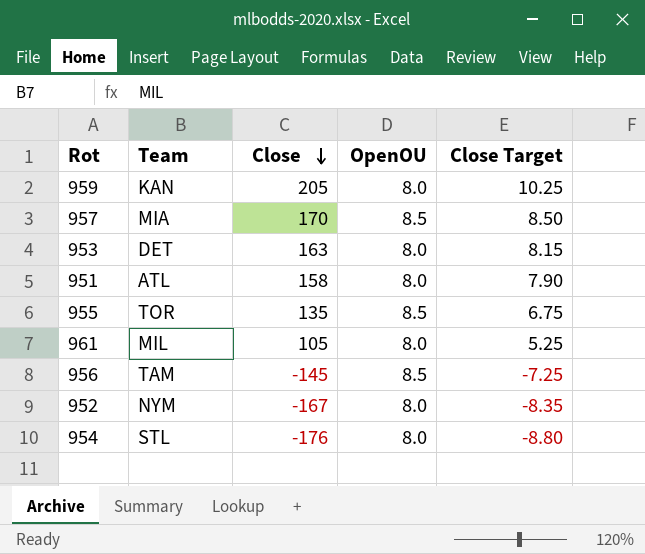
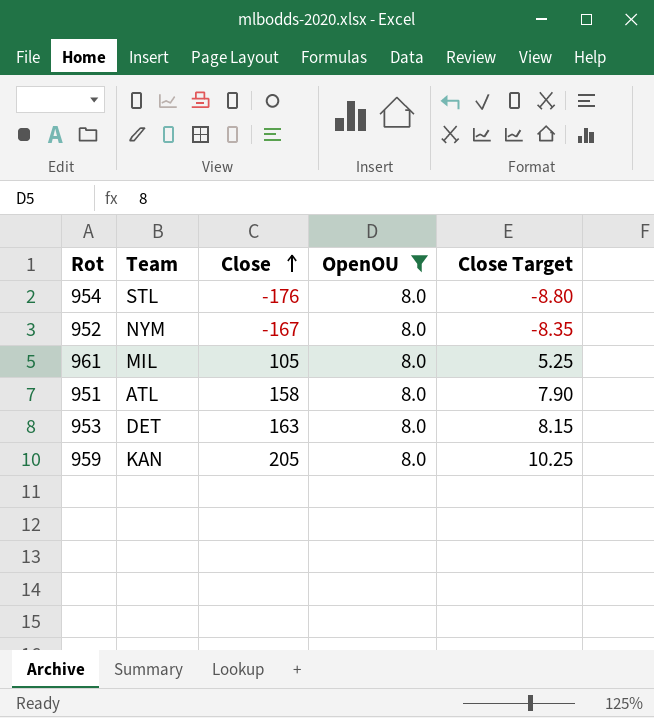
filter: none -> OpenOU = 8.0
row order: Close descending -> Close ascending

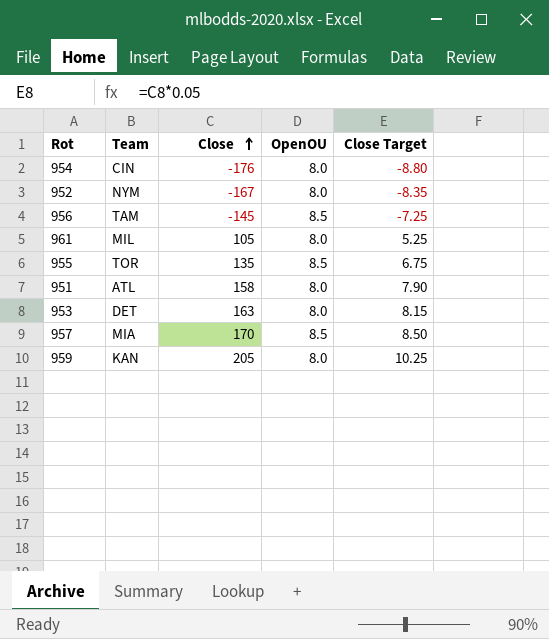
filter: OpenOU = 8.0 -> none
954 | Team: STL -> CIN

